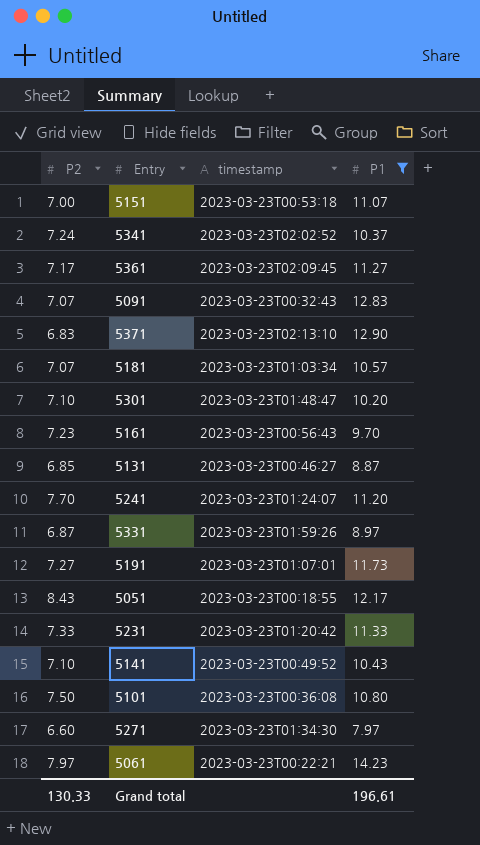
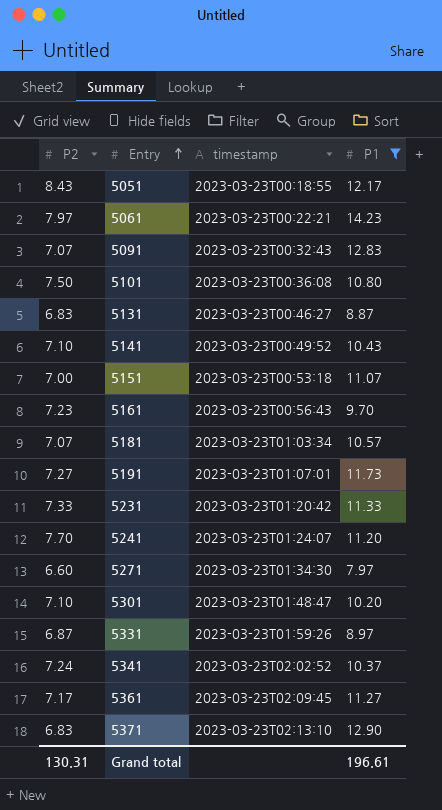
row order: none -> Entry ascending
5131 | P2: 6.85 -> 6.83
Grand total | P2: 130.33 -> 130.31

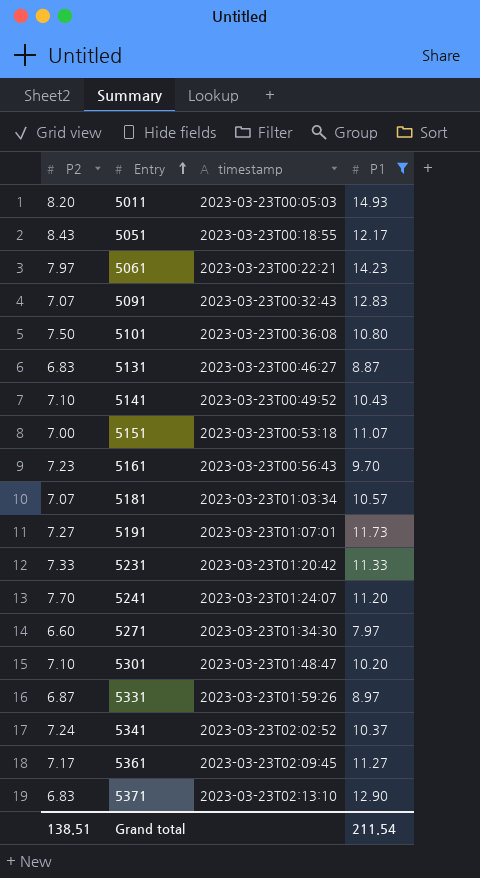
row 5011: none -> 8.20 | 2023-03-23T00:05:03 | 14.93
Grand total | P2: 130.31 -> 138.51
Grand total | P1: 196.61 -> 211.54

